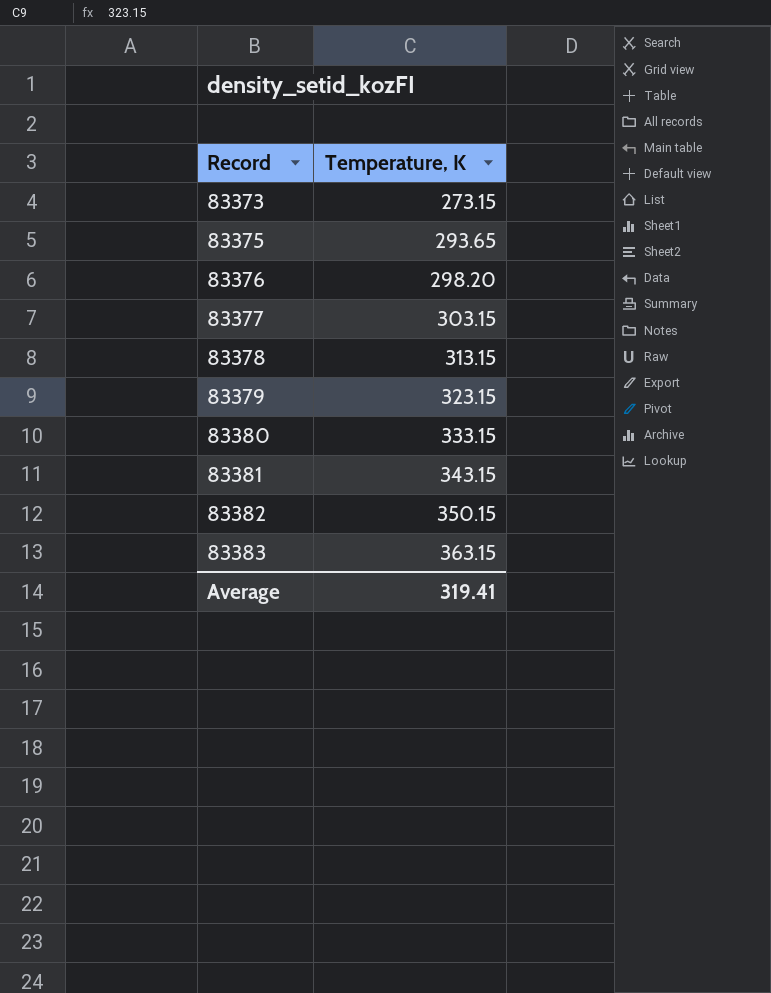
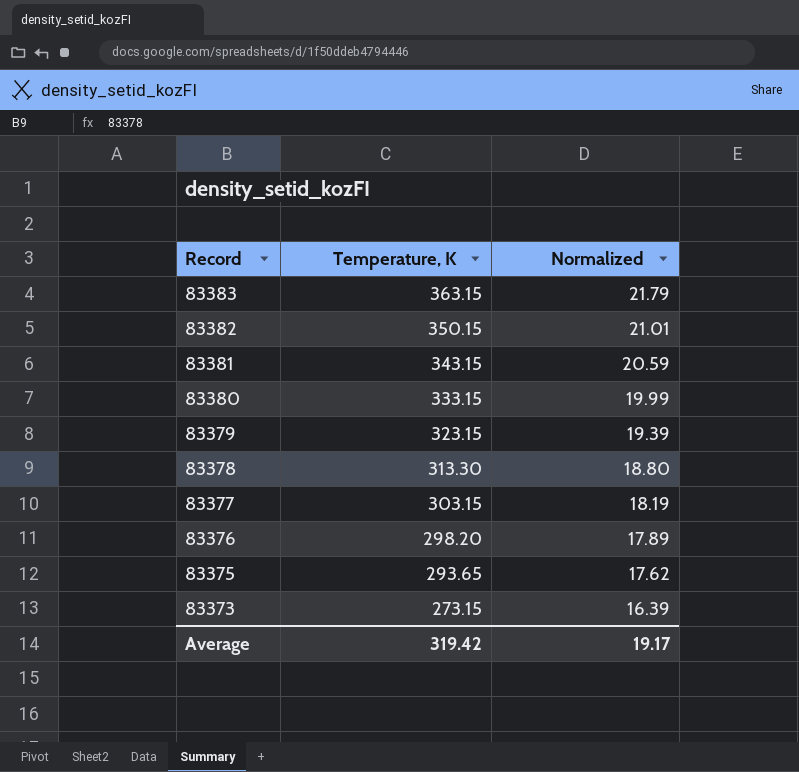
row order: Record ascending -> Record descending
column Normalized | formula: none -> [Temperature, K] * 0.06
83378 | Temperature, K: 313.15 -> 313.30
Average | Temperature, K: 319.41 -> 319.42

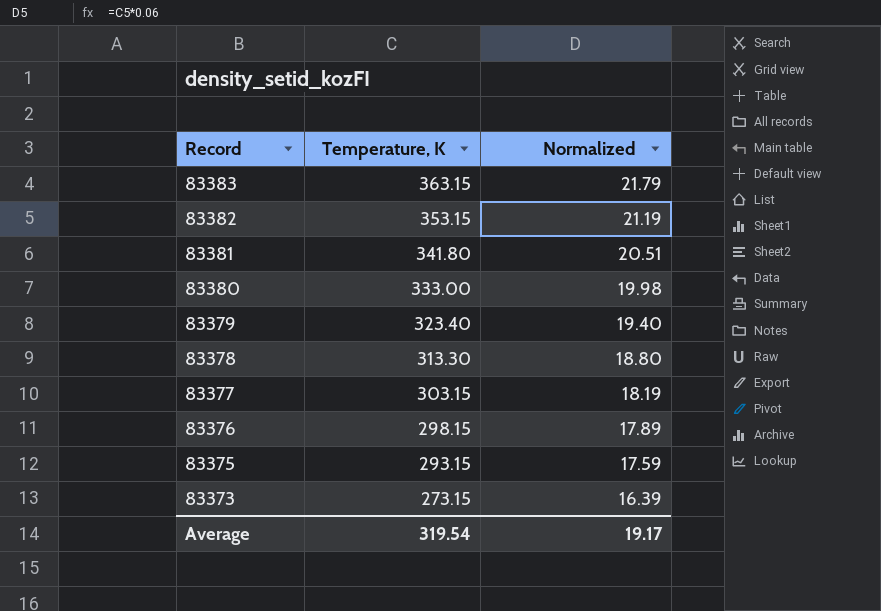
83382 | Temperature, K: 350.15 -> 353.15
83382 | Normalized: 21.01 -> 21.19
83381 | Temperature, K: 343.15 -> 341.80
83381 | Normalized: 20.59 -> 20.51
83380 | Temperature, K: 333.15 -> 333.00
83380 | Normalized: 19.99 -> 19.98
83379 | Temperature, K: 323.15 -> 323.40
83379 | Normalized: 19.39 -> 19.40
83376 | Temperature, K: 298.20 -> 298.15
83375 | Temperature, K: 293.65 -> 293.15
83375 | Normalized: 17.62 -> 17.59
Average | Temperature, K: 319.42 -> 319.54

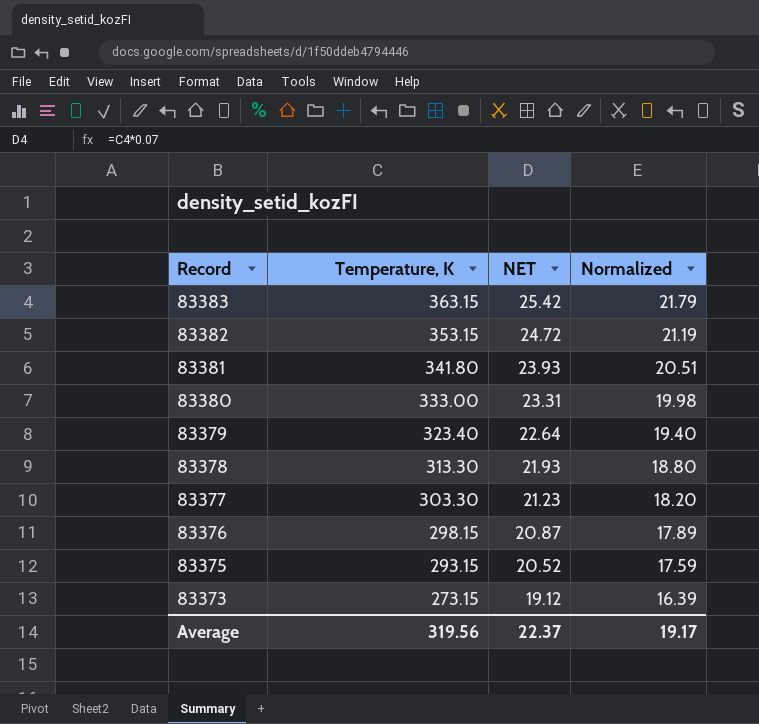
column NET | formula: none -> [Temperature, K] * 0.07
83377 | Temperature, K: 303.15 -> 303.30
83377 | Normalized: 18.19 -> 18.20
Average | Temperature, K: 319.54 -> 319.56

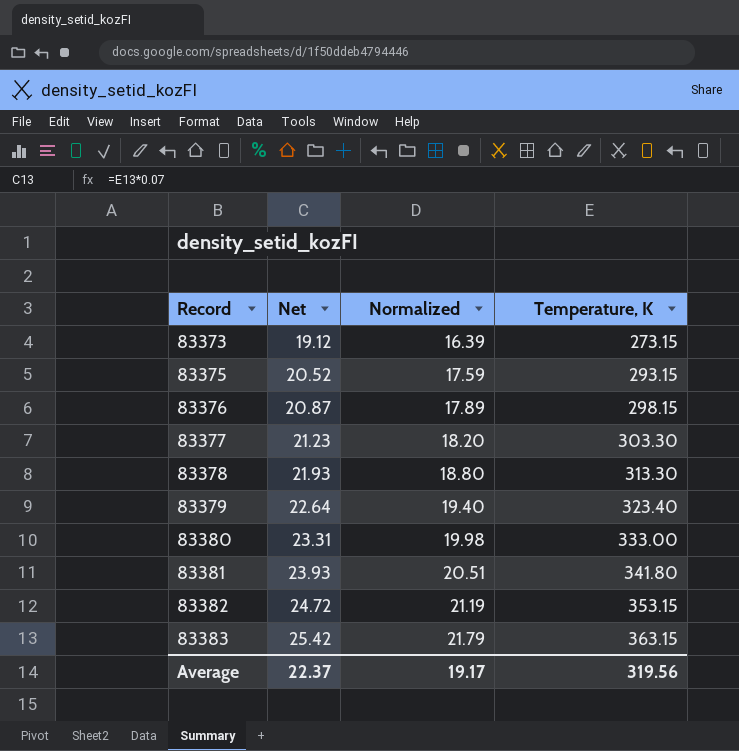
row order: Record descending -> Record ascending
column name: NET -> Net
column Temperature, K | position: 2 -> 4

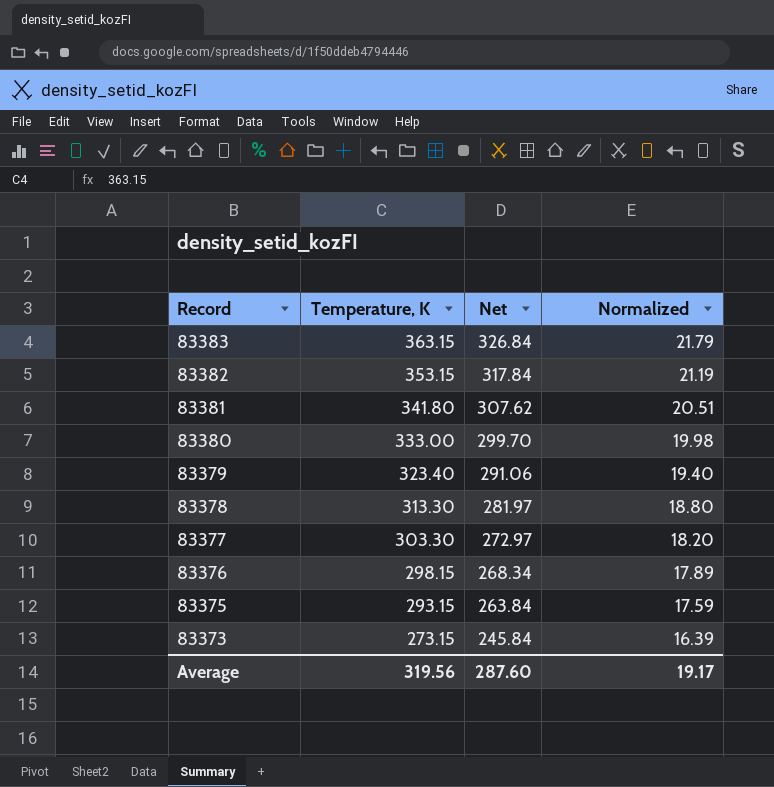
row order: Record ascending -> Record descending
column Temperature, K | position: 4 -> 2
column Net | formula: [Temperature, K] * 0.07 -> [Temperature, K] * 0.9
Average | Net: 22.37 -> 287.60

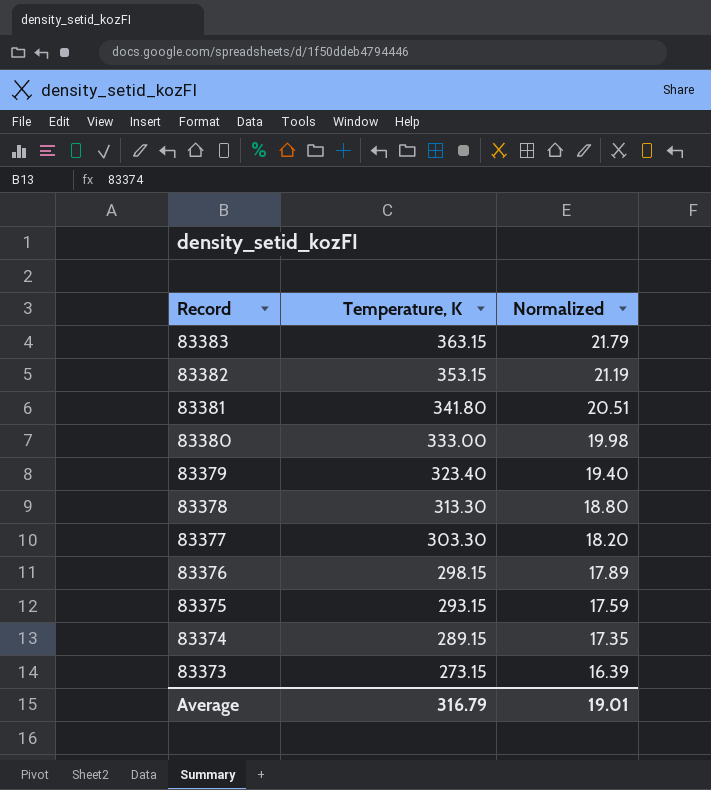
column Net | formula: [Temperature, K] * 0.9 -> none
row 83374: none -> 289.15 | 17.35
Average | Temperature, K: 319.56 -> 316.79
Average | Normalized: 19.17 -> 19.01

